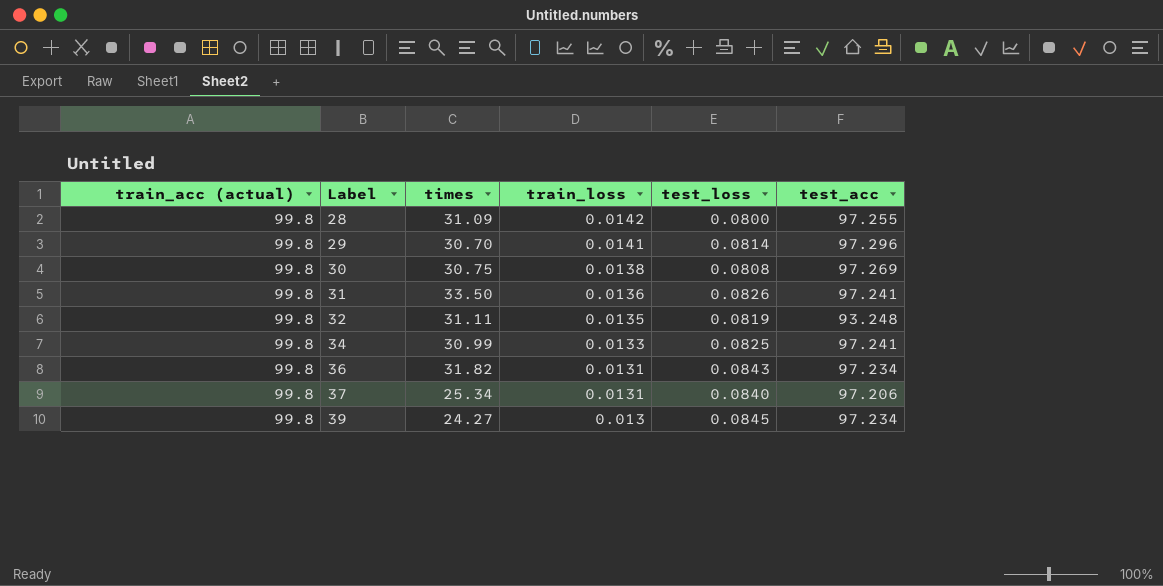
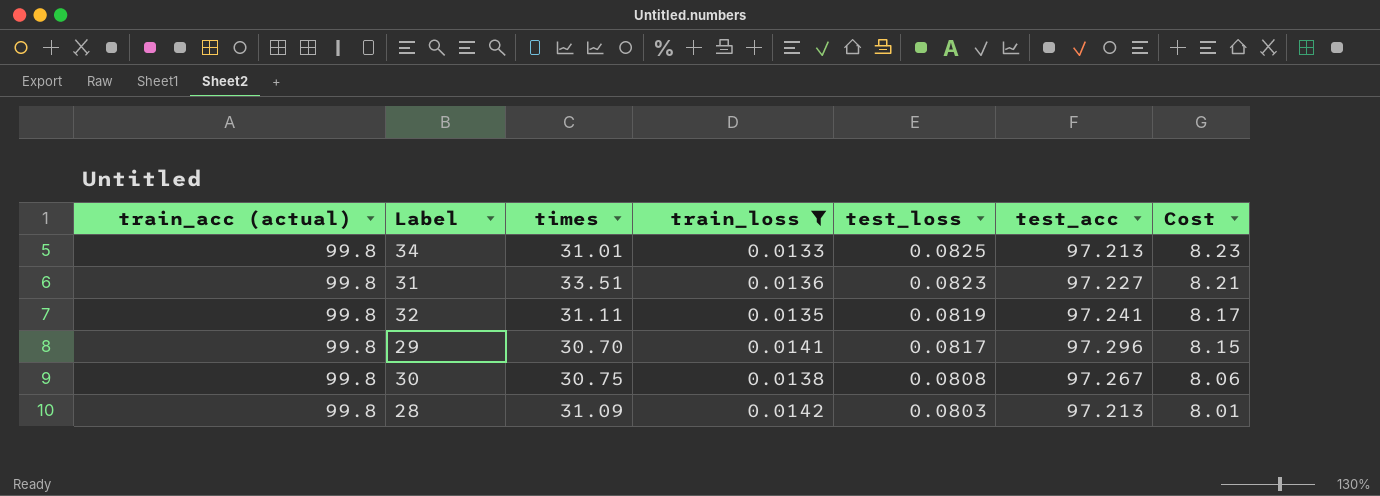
filter: none -> train_loss >= 0.0133
row order: Label ascending -> test_loss descending
column Cost | formula: none -> [train_acc (actual)] * [test_loss]
34 | times: 30.99 -> 31.01
34 | test_acc: 97.241 -> 97.213
31 | times: 33.50 -> 33.51
31 | test_loss: 0.0826 -> 0.0823
31 | test_acc: 97.241 -> 97.227
32 | test_acc: 93.248 -> 97.241
29 | test_loss: 0.0814 -> 0.0817
30 | test_acc: 97.269 -> 97.267
28 | test_loss: 0.0800 -> 0.0803
28 | test_acc: 97.255 -> 97.213

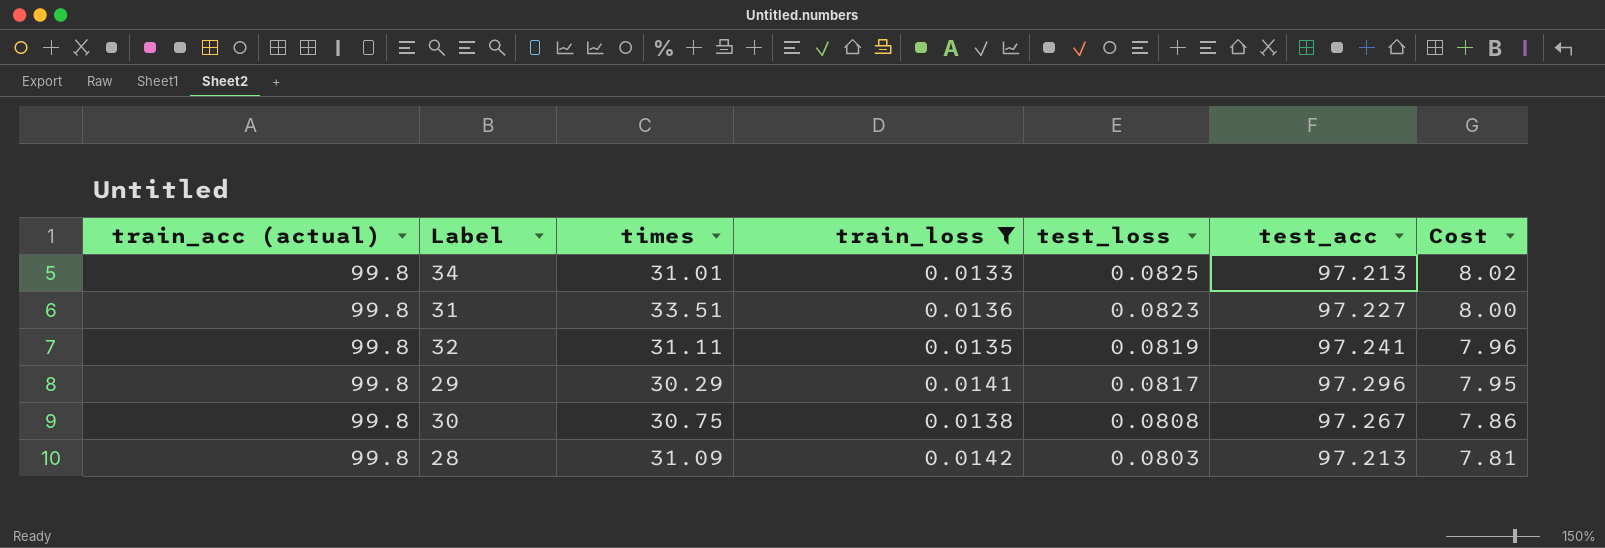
column Cost | formula: [train_acc (actual)] * [test_loss] -> [test_loss] * [test_acc]
29 | times: 30.70 -> 30.29

